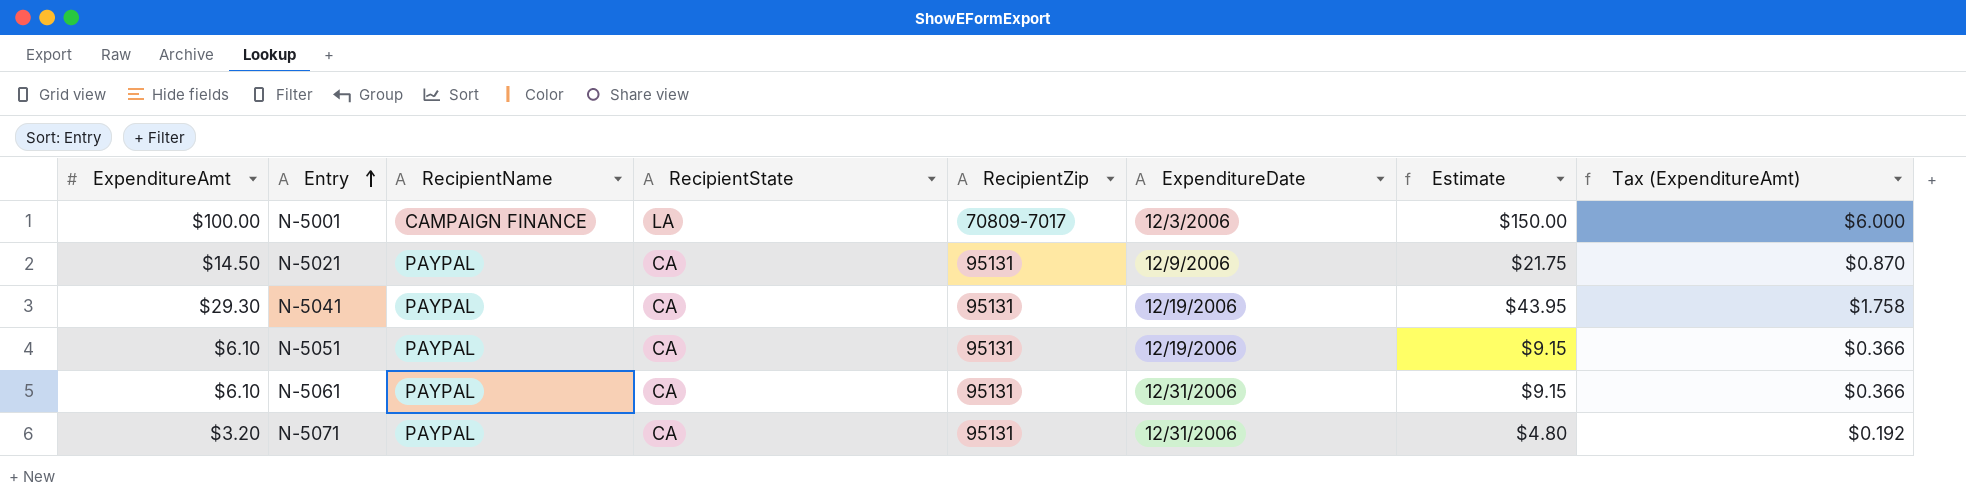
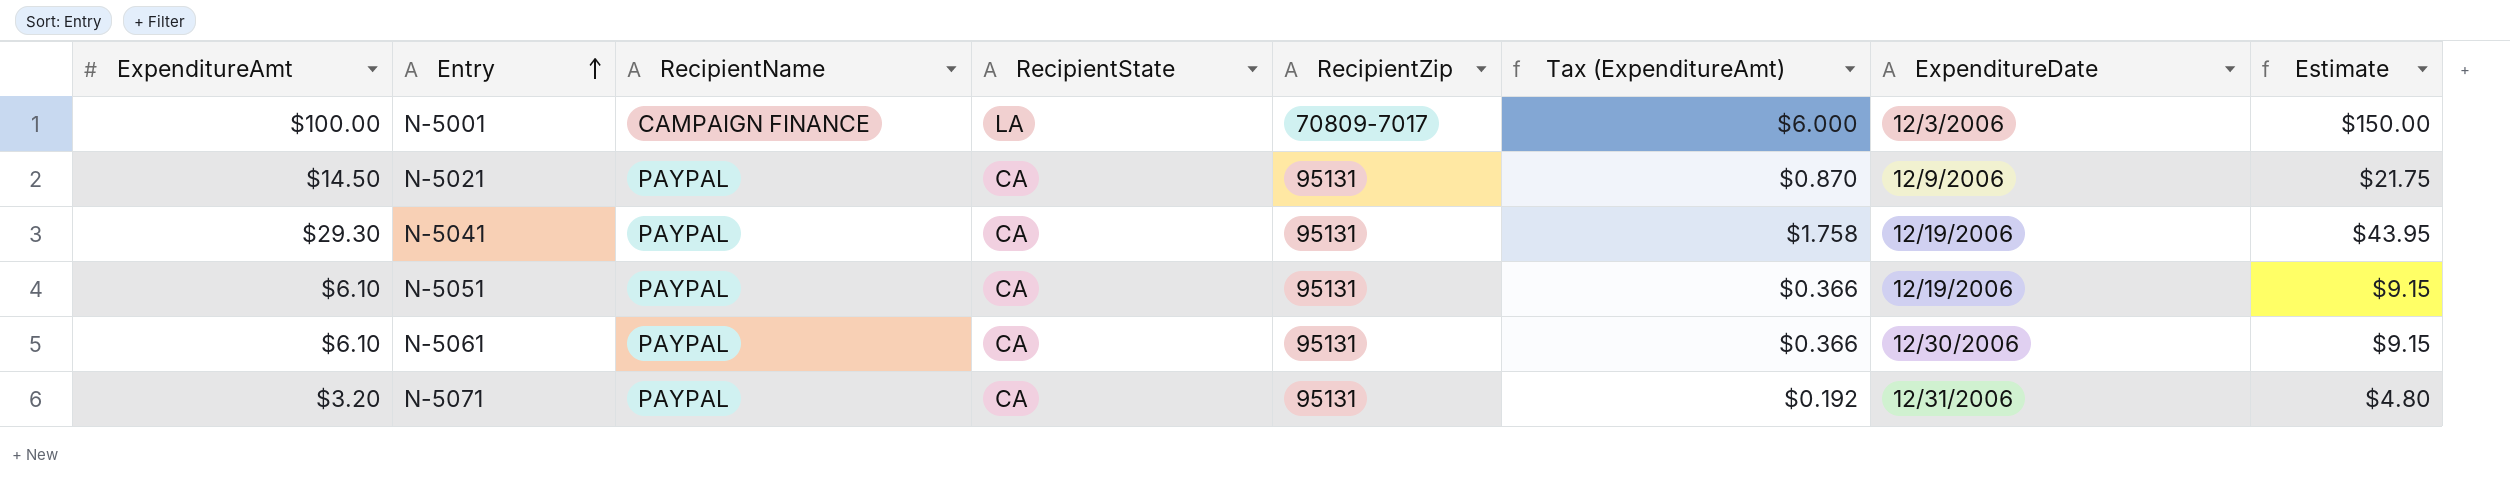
column Tax (ExpenditureAmt) | position: 8 -> 6
N-5061 | ExpenditureDate: 12/31/2006 -> 12/30/2006

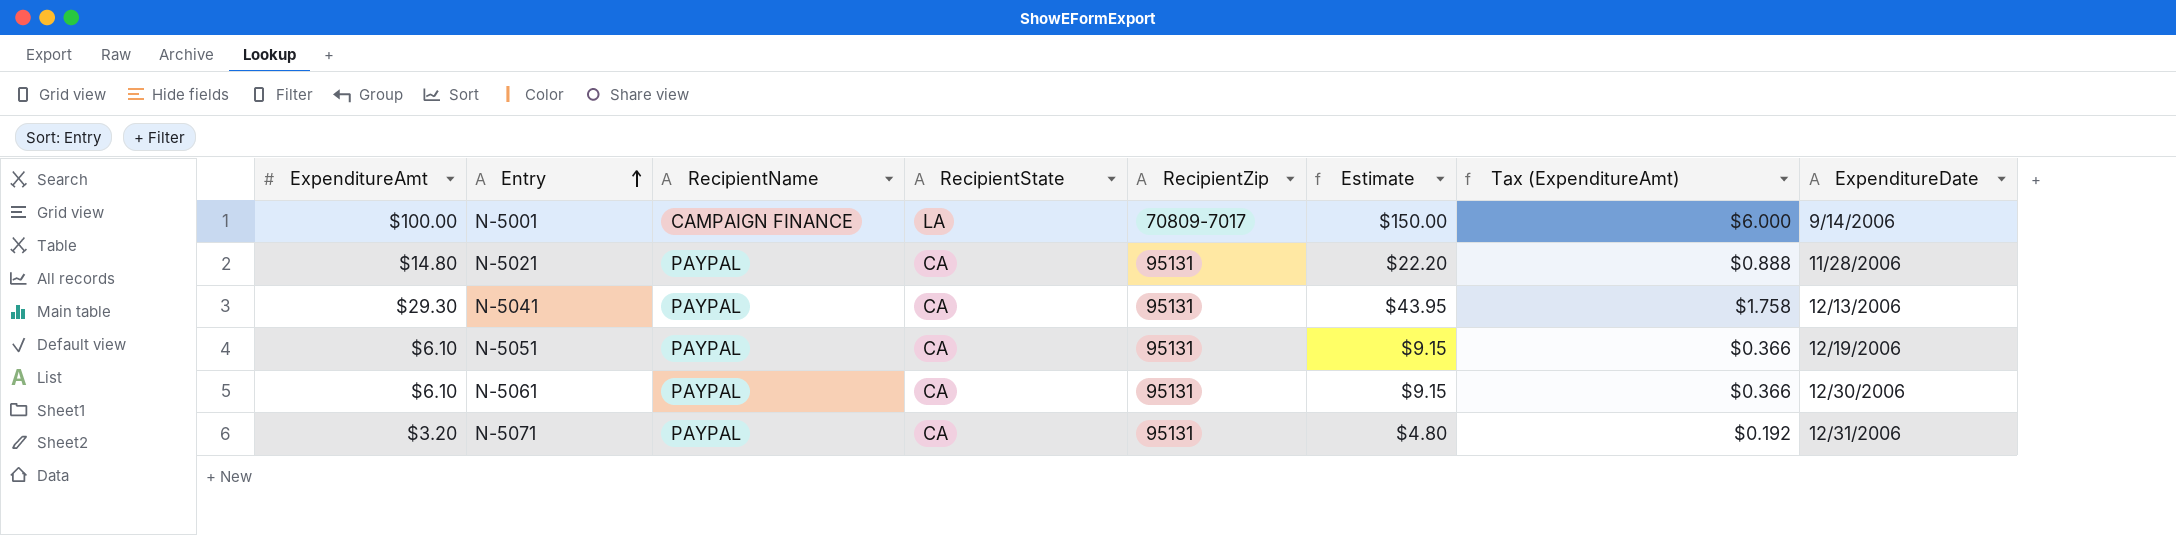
column Estimate | position: 8 -> 6
N-5001 | ExpenditureDate: 12/3/2006 -> 9/14/2006
N-5021 | ExpenditureAmt: $14.50 -> $14.80
N-5021 | Estimate: $21.75 -> $22.20
N-5021 | Tax (ExpenditureAmt): $0.870 -> $0.888
N-5021 | ExpenditureDate: 12/9/2006 -> 11/28/2006
N-5041 | ExpenditureDate: 12/19/2006 -> 12/13/2006

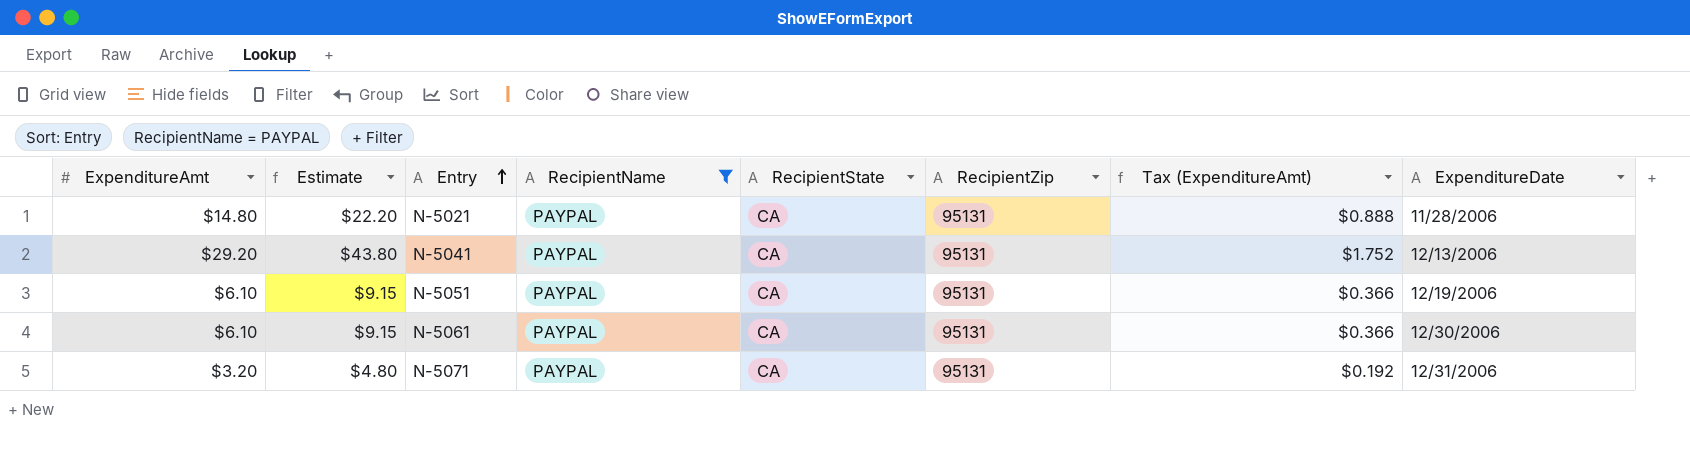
filter: none -> RecipientName = PAYPAL
column Estimate | position: 6 -> 2
N-5041 | ExpenditureAmt: $29.30 -> $29.20
N-5041 | Estimate: $43.95 -> $43.80
N-5041 | Tax (ExpenditureAmt): $1.758 -> $1.752

